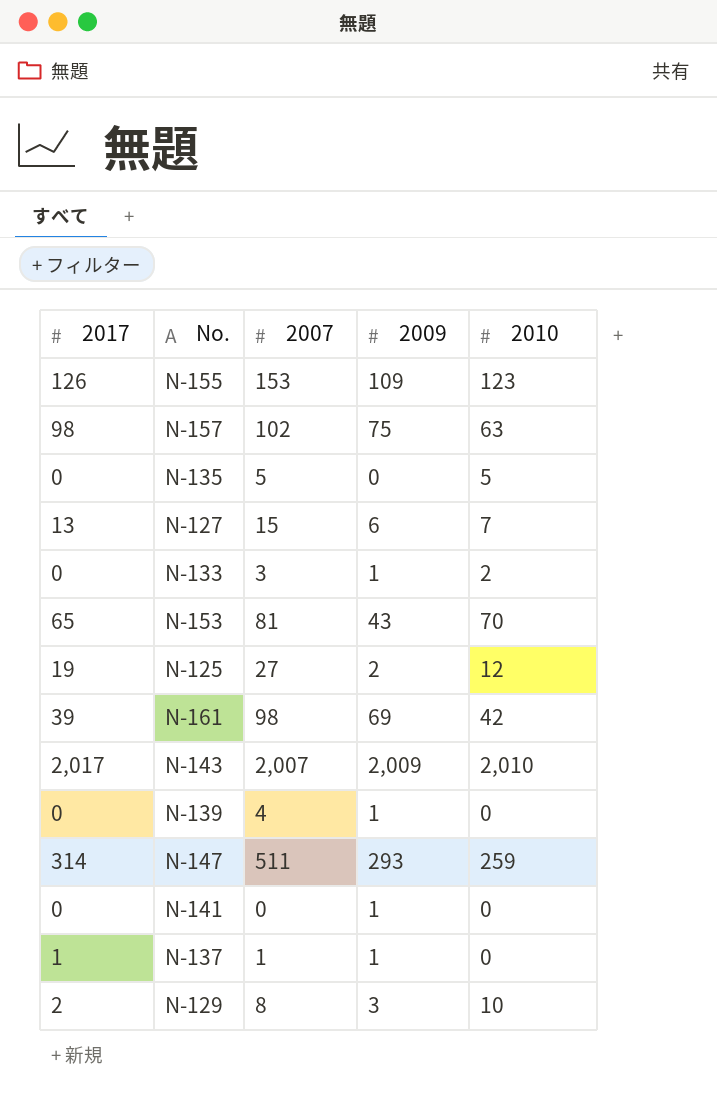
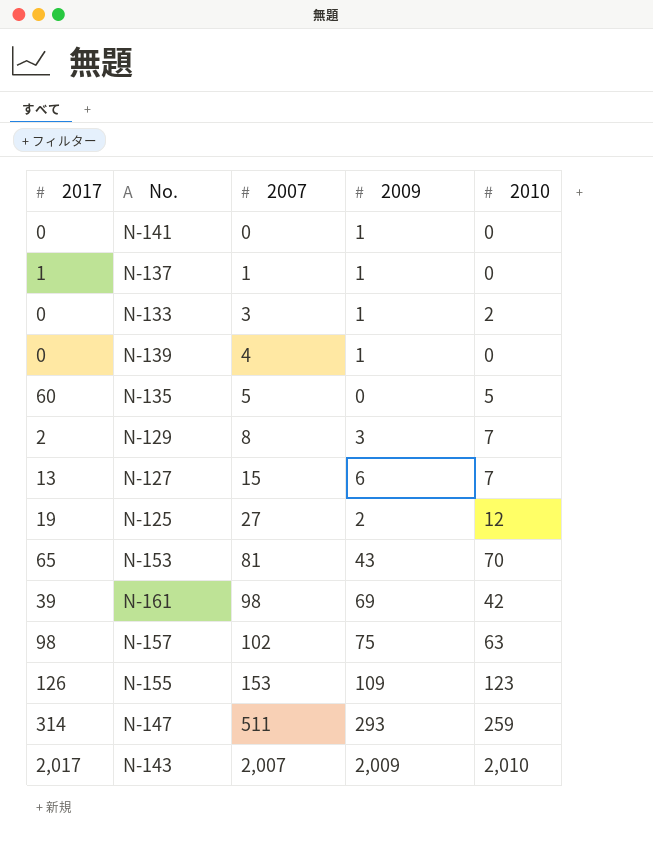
row order: none -> 2007 ascending
N-135 | 2017: 0 -> 60
N-129 | 2010: 10 -> 7

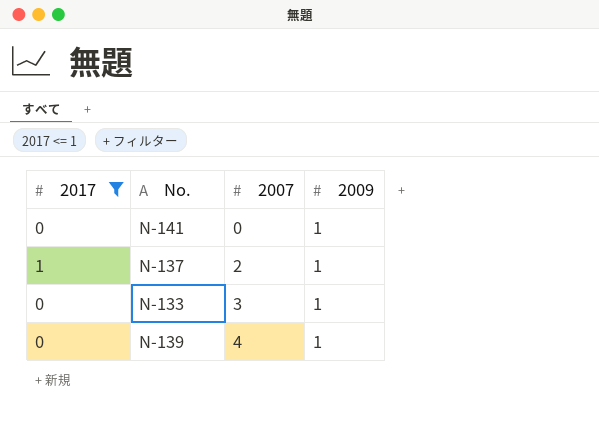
filter: none -> 2017 <= 1
column 2010 | position: 5 -> none
N-137 | 2007: 1 -> 2

